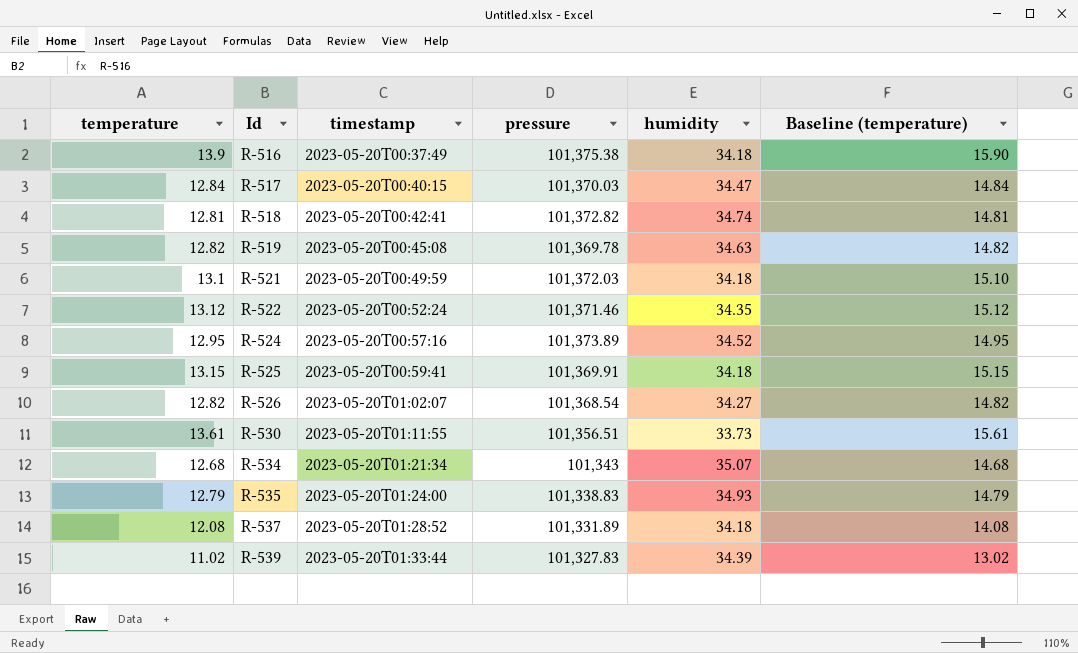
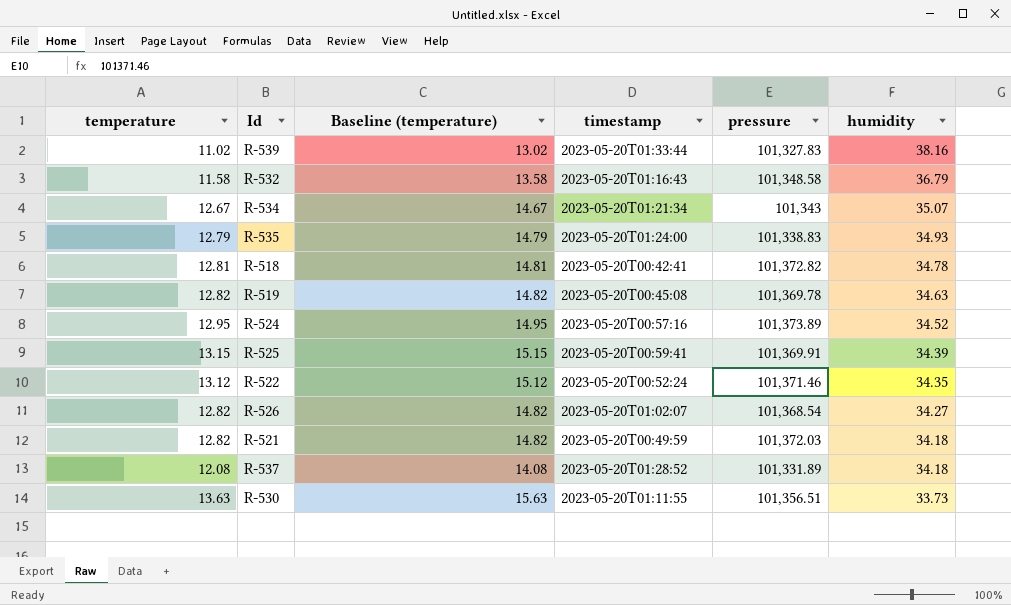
row order: Id ascending -> humidity descending
column Baseline (temperature) | position: 6 -> 3
row R-516: 13.9 | 2023-05-20T00:37:49 | 101,375.38 | 34.18 | 15.90 -> none
row R-517: 12.84 | 2023-05-20T00:40:15 | 101,370.03 | 34.47 | 14.84 -> none
R-539 | humidity: 34.39 -> 38.16
row R-532: none -> 11.58 | 13.58 | 2023-05-20T01:16:43 | 101,348.58 | 36.79
R-534 | temperature: 12.68 -> 12.67
R-534 | Baseline (temperature): 14.68 -> 14.67
R-518 | humidity: 34.74 -> 34.78
R-525 | humidity: 34.18 -> 34.39
R-521 | temperature: 13.1 -> 12.82
R-521 | Baseline (temperature): 15.10 -> 14.82
R-530 | temperature: 13.61 -> 13.63
R-530 | Baseline (temperature): 15.61 -> 15.63

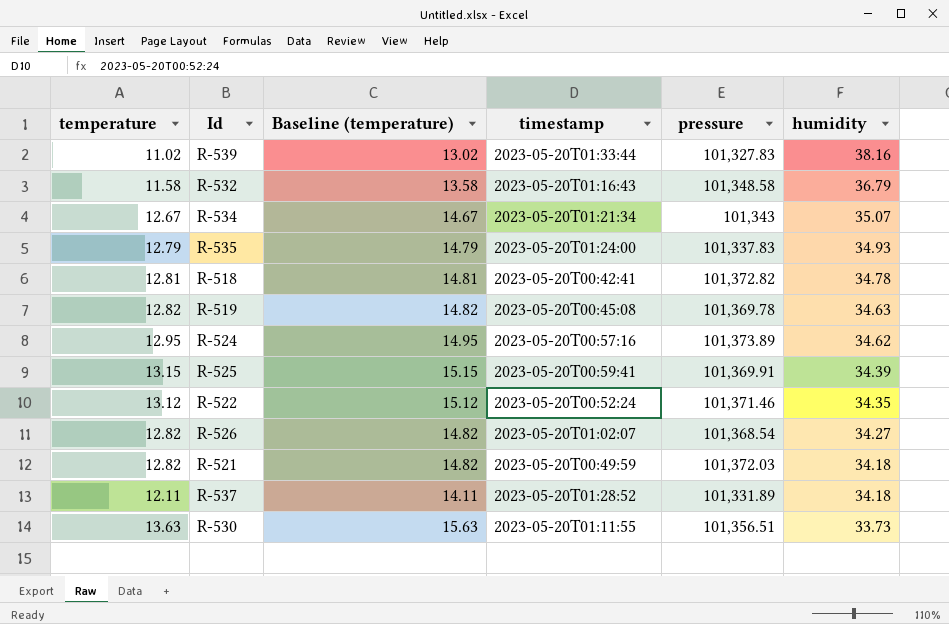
R-535 | pressure: 101,338.83 -> 101,337.83
R-524 | humidity: 34.52 -> 34.62
R-537 | temperature: 12.08 -> 12.11
R-537 | Baseline (temperature): 14.08 -> 14.11

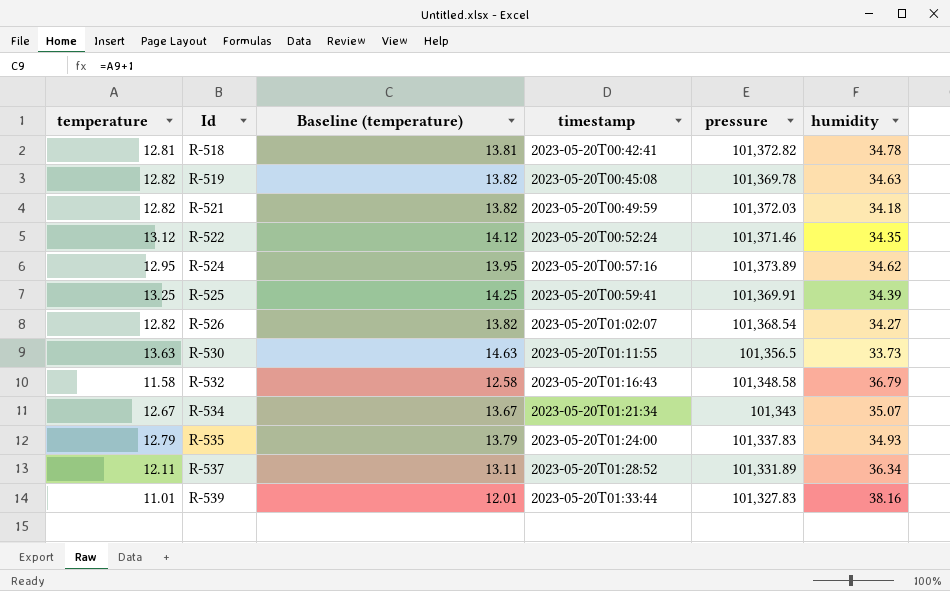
row order: humidity descending -> Id ascending
column Baseline (temperature) | formula: [temperature] + 2 -> [temperature] + 1
R-525 | temperature: 13.15 -> 13.25
R-530 | pressure: 101,356.51 -> 101,356.5
R-537 | humidity: 34.18 -> 36.34
R-539 | temperature: 11.02 -> 11.01

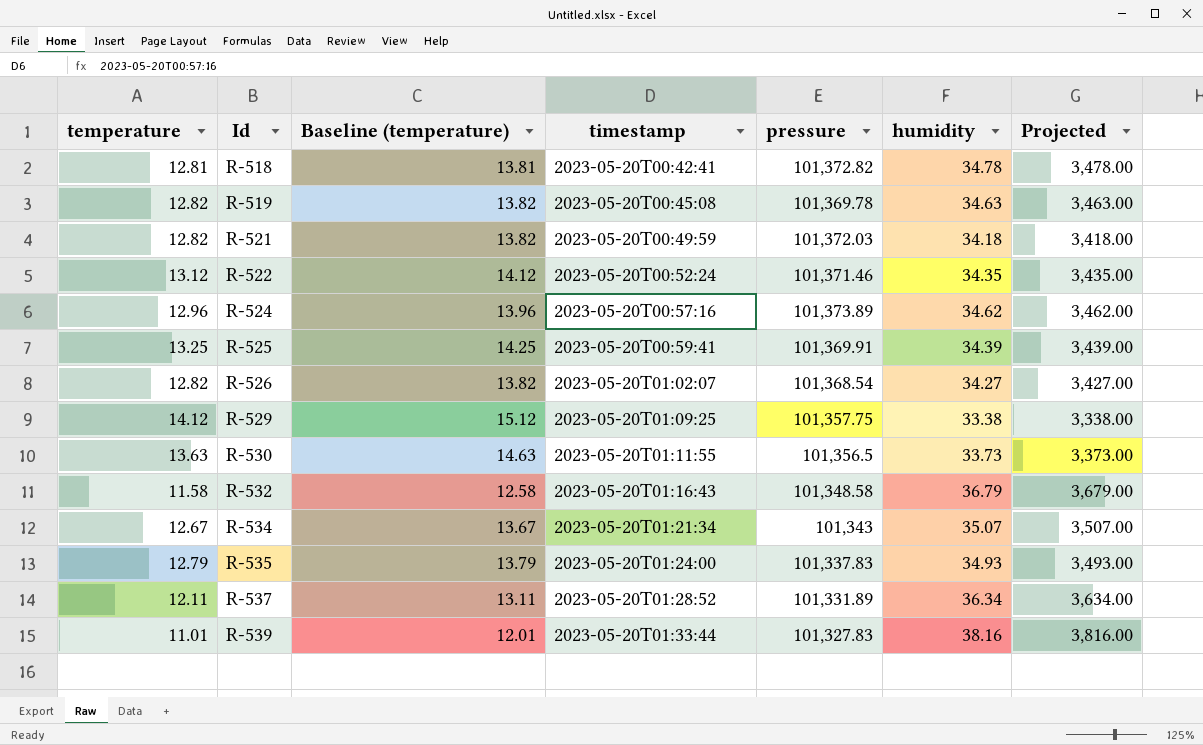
column Projected | formula: none -> [humidity] * 100
R-524 | temperature: 12.95 -> 12.96
R-524 | Baseline (temperature): 13.95 -> 13.96
row R-529: none -> 14.12 | 15.12 | 2023-05-20T01:09:25 | 101,357.75 | 33.38 | 3,338.00

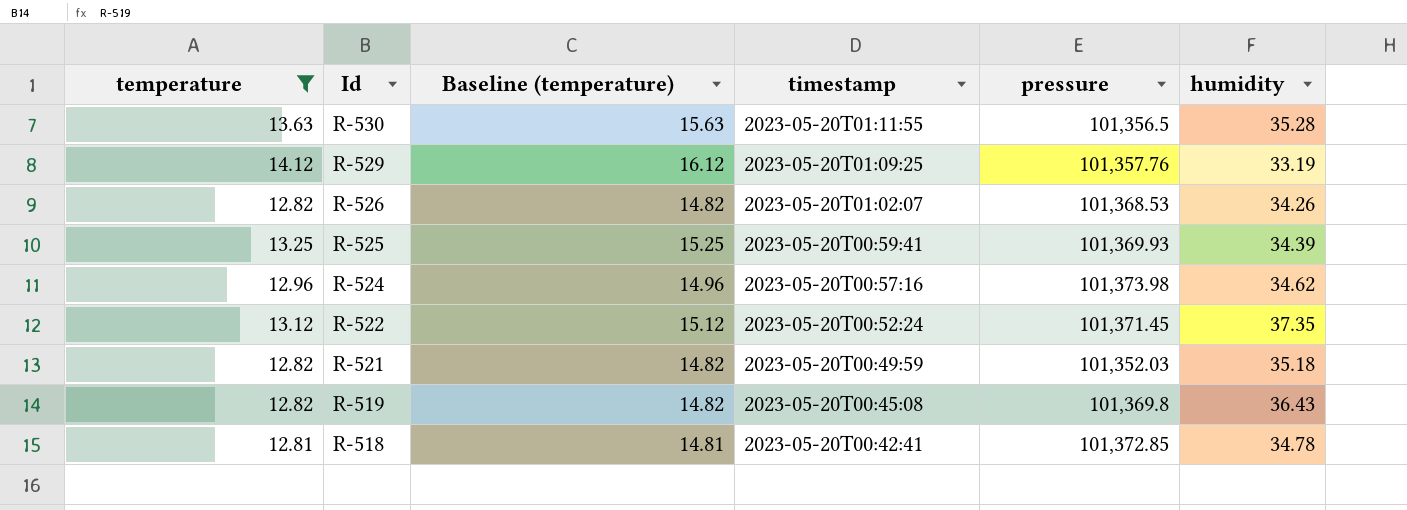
filter: none -> temperature >= 12.81
row order: Id ascending -> Id descending
column Projected | formula: [humidity] * 100 -> none
column Baseline (temperature) | formula: [temperature] + 1 -> [temperature] + 2
R-530 | humidity: 33.73 -> 35.28
R-529 | pressure: 101,357.75 -> 101,357.76
R-529 | humidity: 33.38 -> 33.19
R-526 | pressure: 101,368.54 -> 101,368.53
R-526 | humidity: 34.27 -> 34.26
R-525 | pressure: 101,369.91 -> 101,369.93
R-524 | pressure: 101,373.89 -> 101,373.98
R-522 | pressure: 101,371.46 -> 101,371.45
R-522 | humidity: 34.35 -> 37.35
R-521 | pressure: 101,372.03 -> 101,352.03
R-521 | humidity: 34.18 -> 35.18
R-519 | pressure: 101,369.78 -> 101,369.8
R-519 | humidity: 34.63 -> 36.43
R-518 | pressure: 101,372.82 -> 101,372.85

